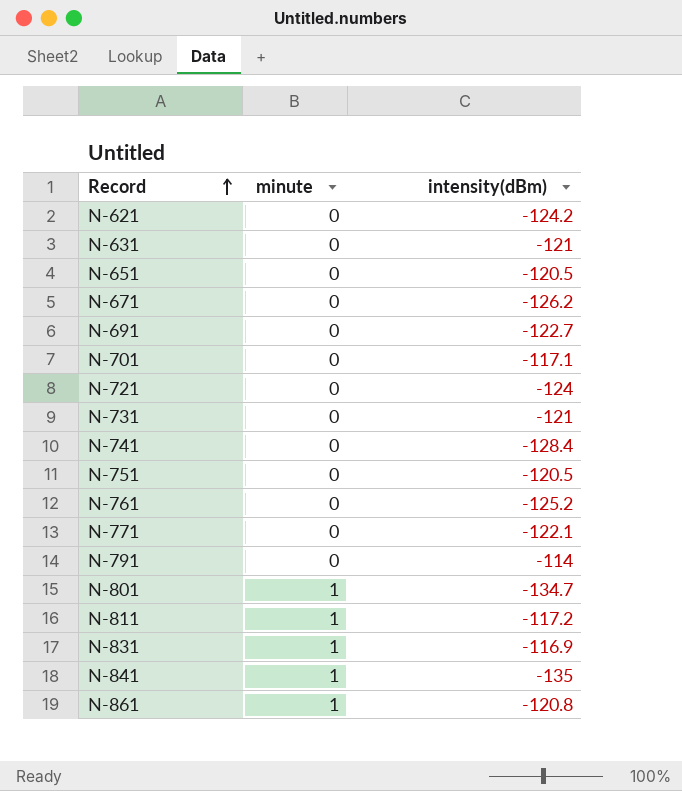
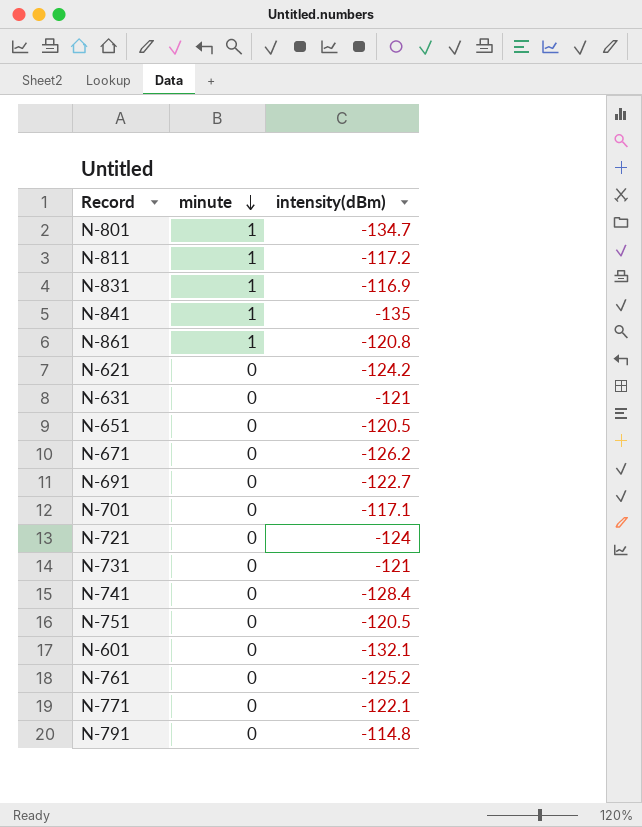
row order: Record ascending -> minute descending
row N-601: none -> 0 | -132.1
N-791 | intensity(dBm): -114 -> -114.8

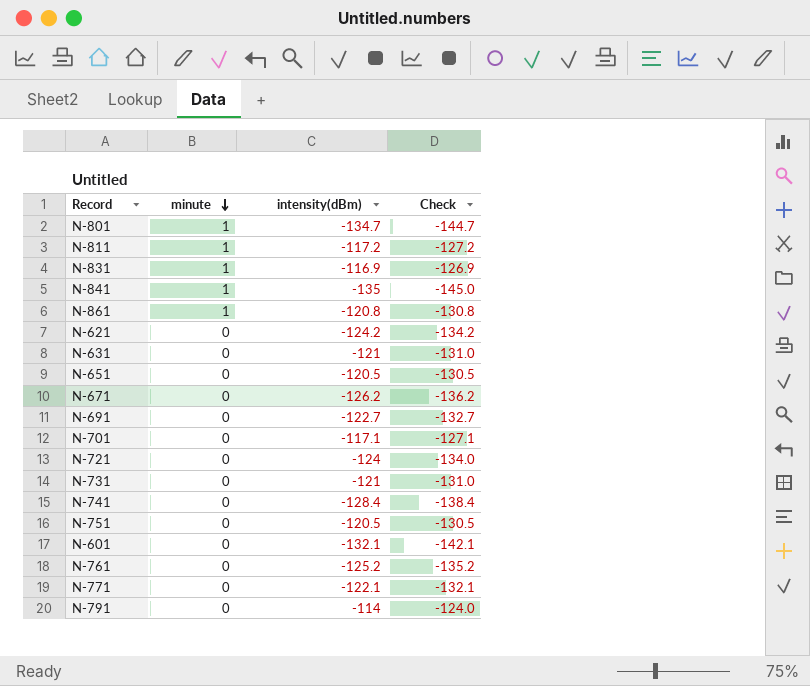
column Check | formula: none -> [intensity(dBm)] - 10
N-791 | intensity(dBm): -114.8 -> -114

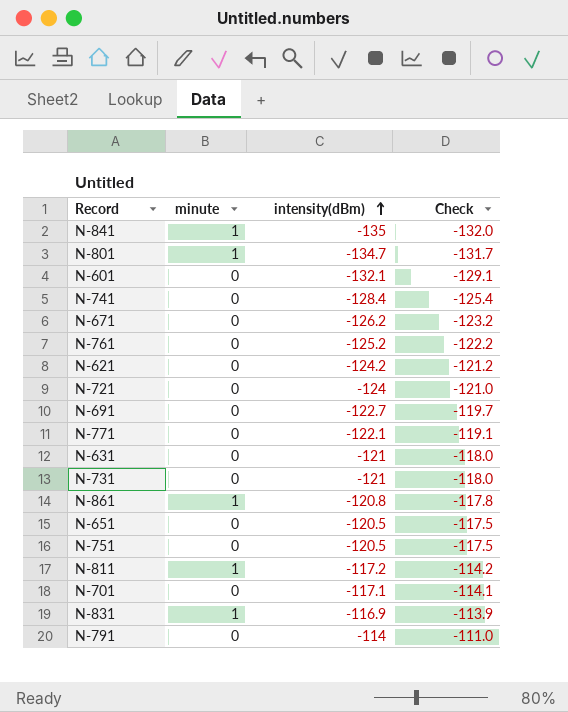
row order: minute descending -> intensity(dBm) ascending
column Check | formula: [intensity(dBm)] - 10 -> [intensity(dBm)] + 3

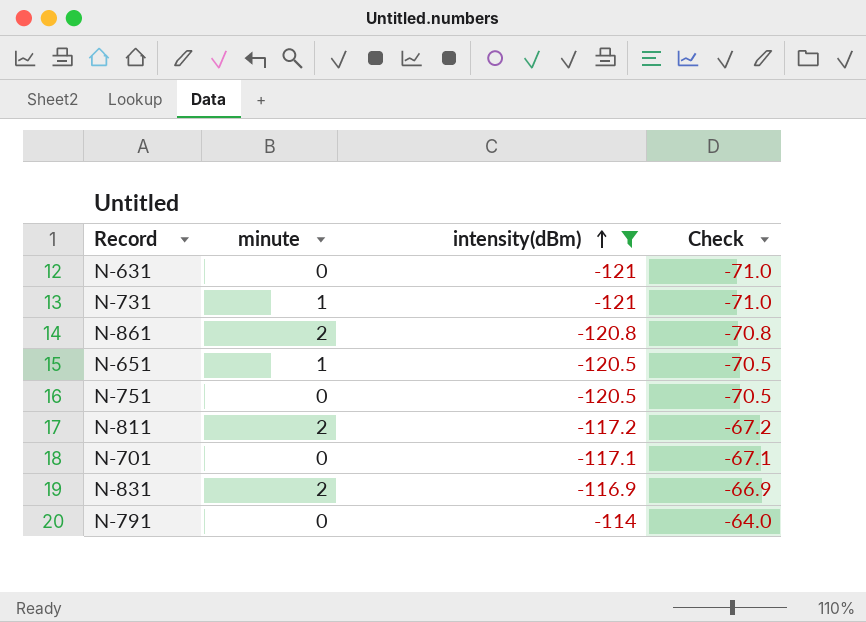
filter: none -> intensity(dBm) >= -121
column Check | formula: [intensity(dBm)] + 3 -> [intensity(dBm)] + 50
N-731 | minute: 0 -> 1
N-861 | minute: 1 -> 2
N-651 | minute: 0 -> 1
N-811 | minute: 1 -> 2
N-831 | minute: 1 -> 2

